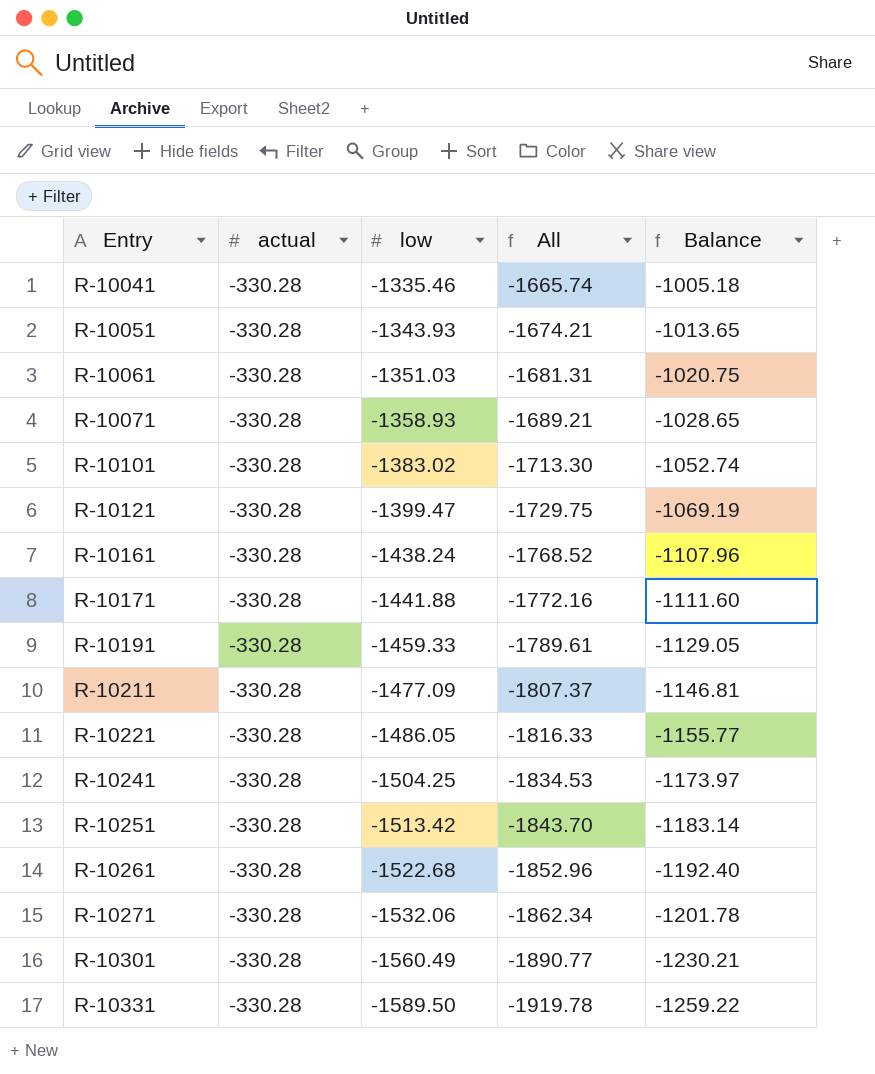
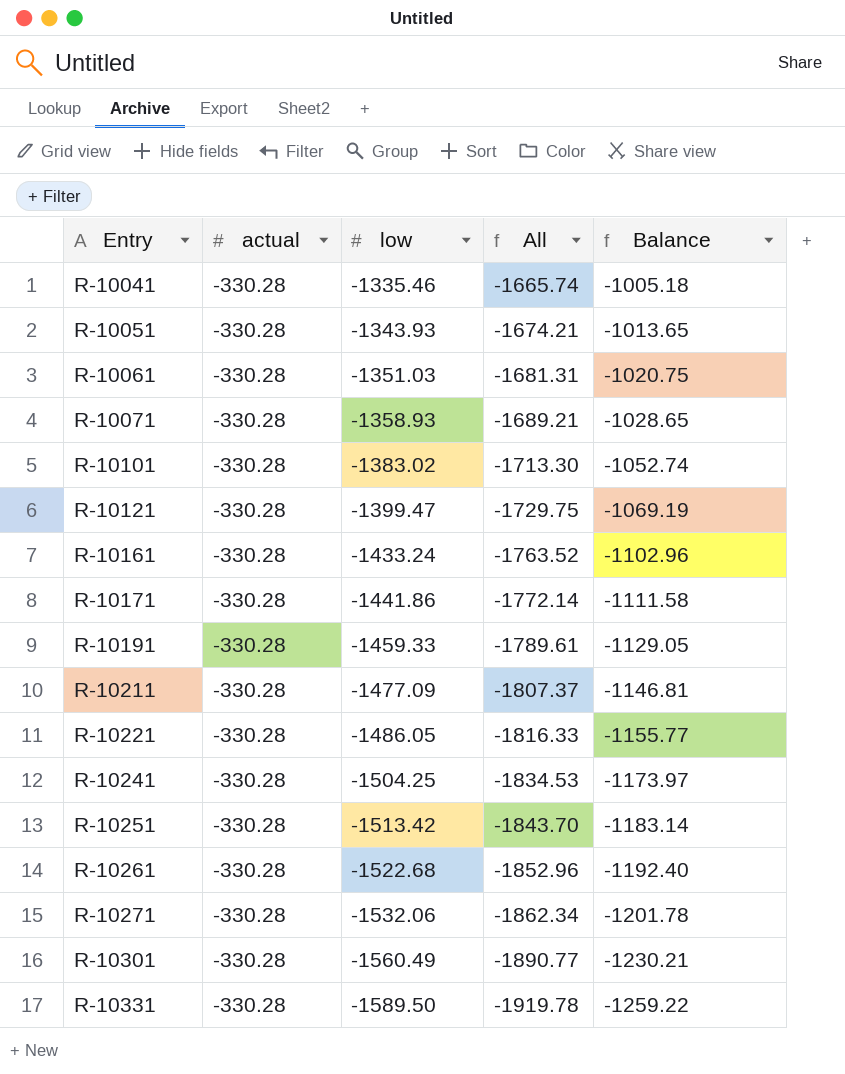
R-10161 | low: -1438.24 -> -1433.24
R-10161 | All: -1768.52 -> -1763.52
R-10161 | Balance: -1107.96 -> -1102.96
R-10171 | low: -1441.88 -> -1441.86
R-10171 | All: -1772.16 -> -1772.14
R-10171 | Balance: -1111.60 -> -1111.58

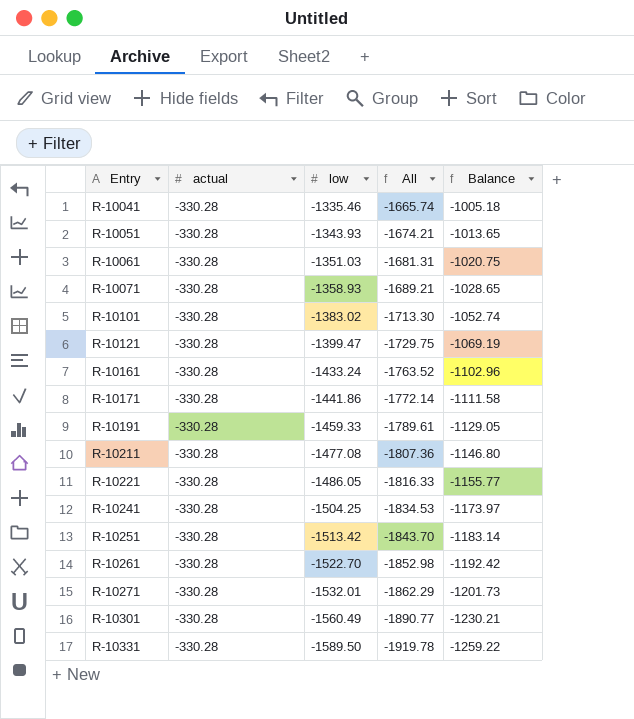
R-10211 | low: -1477.09 -> -1477.08
R-10211 | All: -1807.37 -> -1807.36
R-10211 | Balance: -1146.81 -> -1146.80
R-10261 | low: -1522.68 -> -1522.70
R-10261 | All: -1852.96 -> -1852.98
R-10261 | Balance: -1192.40 -> -1192.42
R-10271 | low: -1532.06 -> -1532.01
R-10271 | All: -1862.34 -> -1862.29
R-10271 | Balance: -1201.78 -> -1201.73

